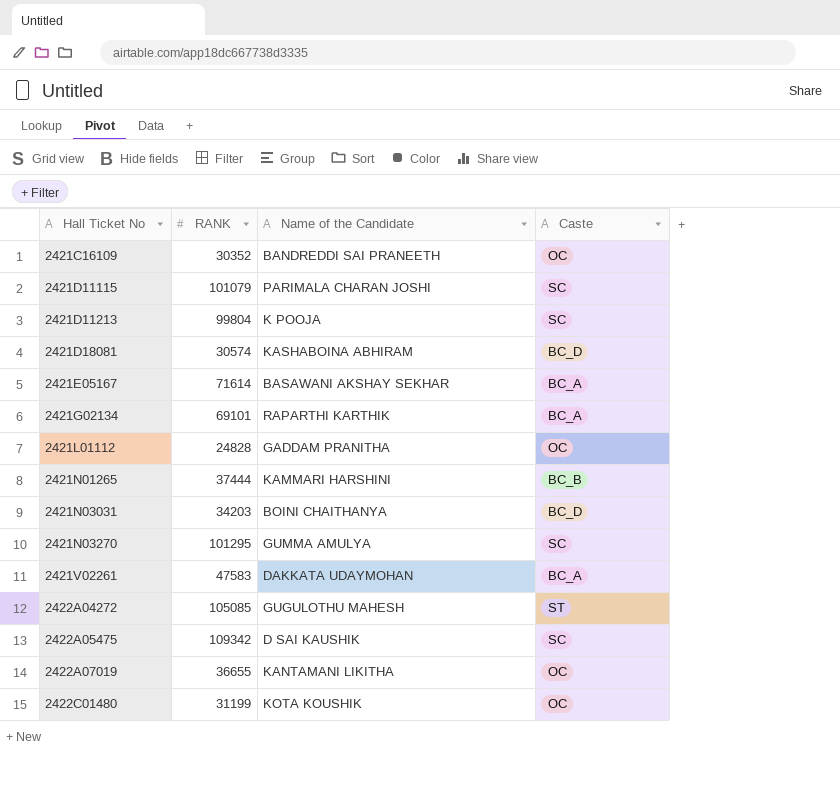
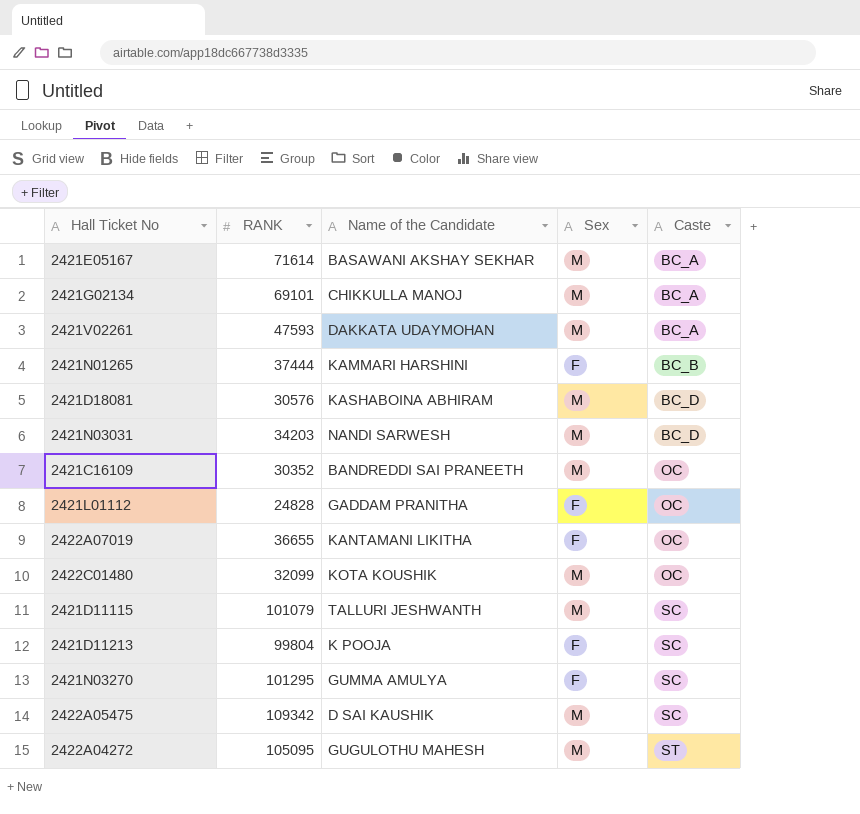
row order: Hall Ticket No ascending -> Caste ascending
column Sex | position: none -> 4
2421G02134 | Name of the Candidate: RAPARTHI KARTHIK -> CHIKKULLA MANOJ
2421V02261 | RANK: 47583 -> 47593
2421D18081 | RANK: 30574 -> 30576
2421N03031 | Name of the Candidate: BOINI CHAITHANYA -> NANDI SARWESH
2422C01480 | RANK: 31199 -> 32099
2421D11115 | Name of the Candidate: PARIMALA CHARAN JOSHI -> TALLURI JESHWANTH
2422A04272 | RANK: 105085 -> 105095

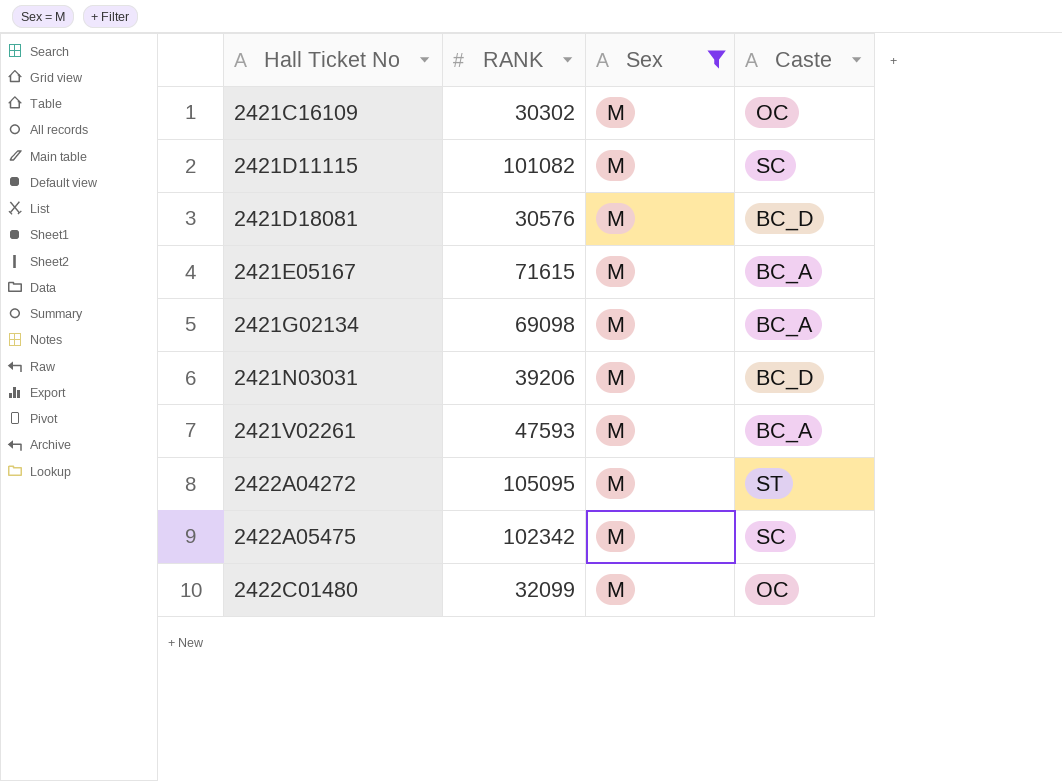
filter: none -> Sex = M
row order: Caste ascending -> Hall Ticket No ascending
column Name of the Candidate | position: 3 -> none
2421C16109 | RANK: 30352 -> 30302
2421D11115 | RANK: 101079 -> 101082
2421E05167 | RANK: 71614 -> 71615
2421G02134 | RANK: 69101 -> 69098
2421N03031 | RANK: 34203 -> 39206
2422A05475 | RANK: 109342 -> 102342

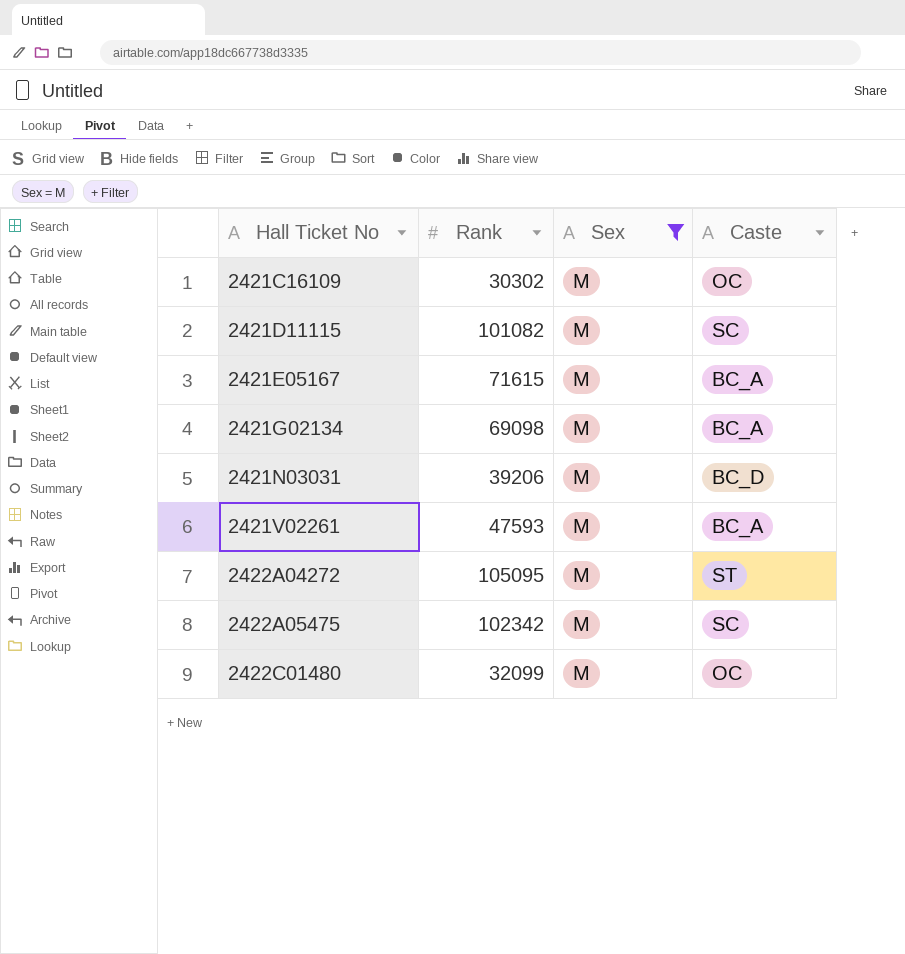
column name: RANK -> Rank
row 2421D18081: 30576 | M | BC_D -> none

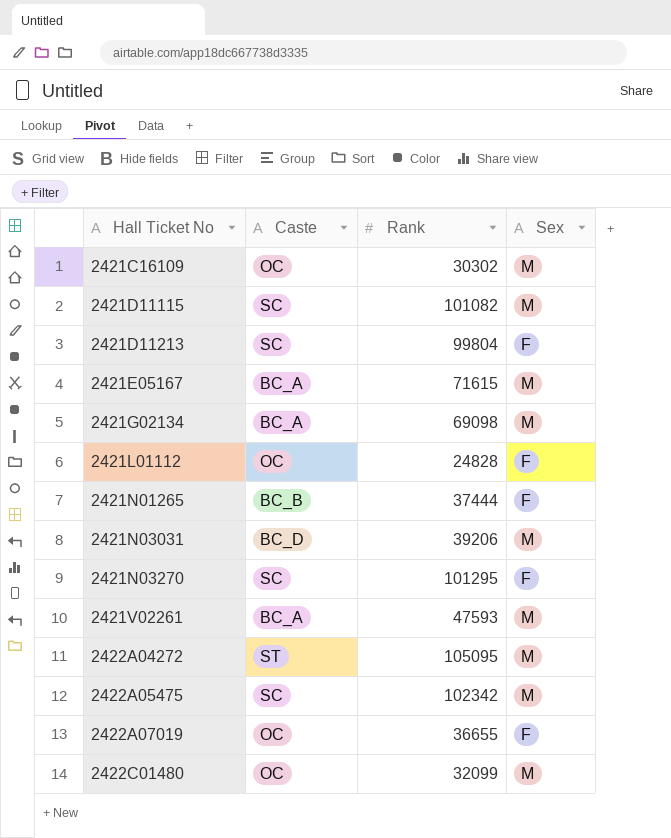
filter: Sex = M -> none
column Caste | position: 4 -> 2

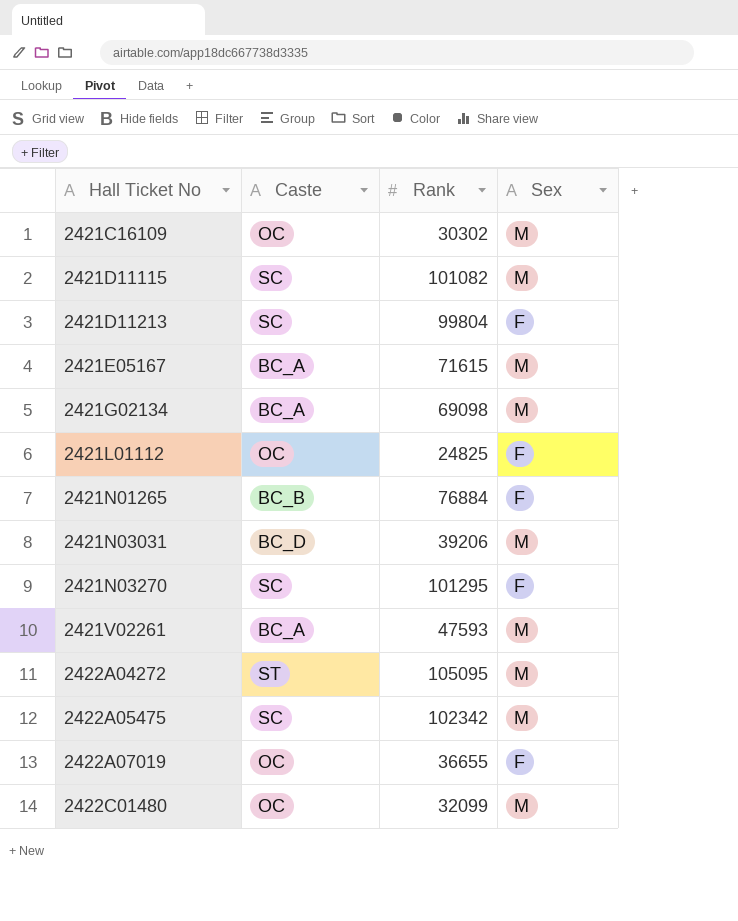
2421L01112 | Rank: 24828 -> 24825
2421N01265 | Rank: 37444 -> 76884

